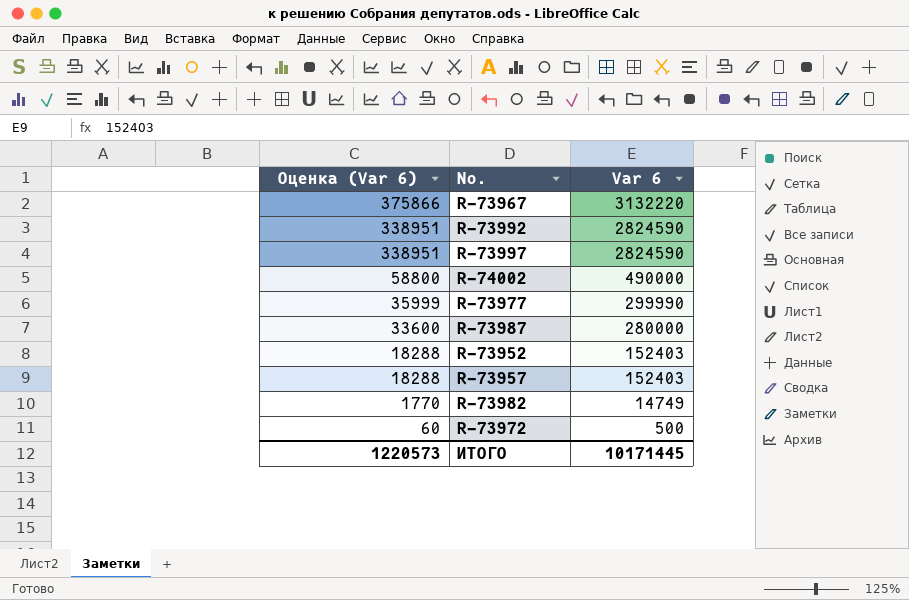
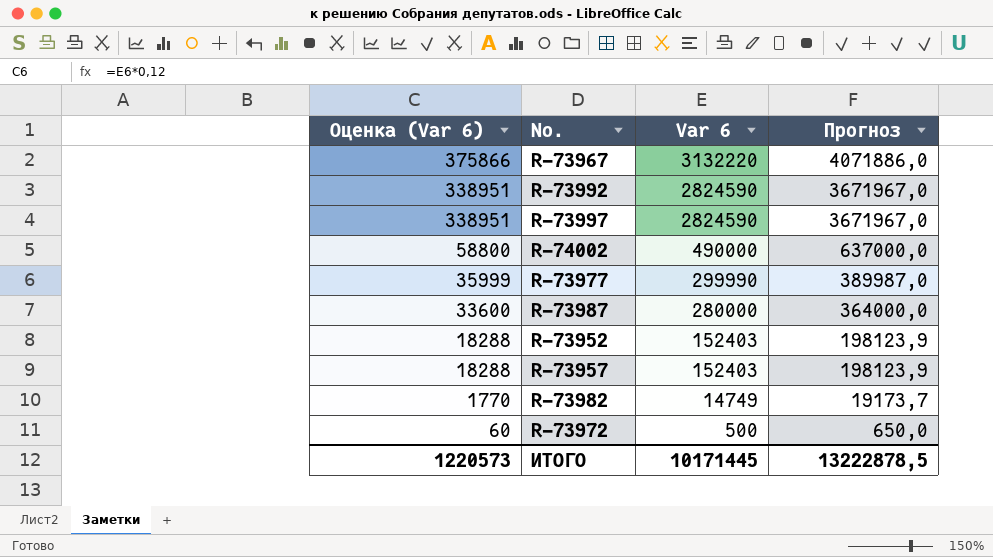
column Прогноз | formula: none -> [Var 6] * 1,3

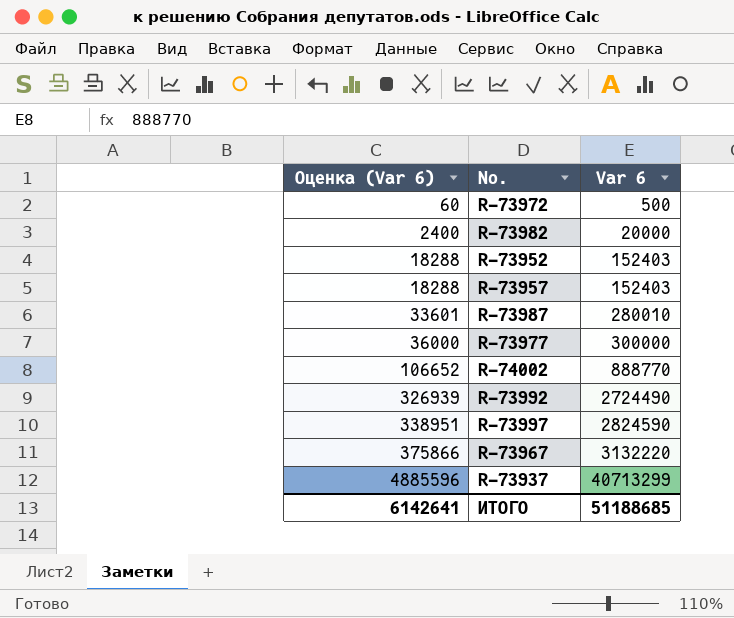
row order: Оценка (Var 6) descending -> Оценка (Var 6) ascending
column Прогноз | formula: [Var 6] * 1,3 -> none
R-73982 | Оценка (Var 6): 1770 -> 2400
R-73982 | Var 6: 14749 -> 20000
R-73987 | Оценка (Var 6): 33600 -> 33601
R-73987 | Var 6: 280000 -> 280010
R-73977 | Оценка (Var 6): 35999 -> 36000
R-73977 | Var 6: 299990 -> 300000
R-74002 | Оценка (Var 6): 58800 -> 106652
R-74002 | Var 6: 490000 -> 888770
R-73992 | Оценка (Var 6): 338951 -> 326939
R-73992 | Var 6: 2824590 -> 2724490
row R-73937: none -> 4885596 | 40713299
ИТОГО | Оценка (Var 6): 1220573 -> 6142641
ИТОГО | Var 6: 10171445 -> 51188685

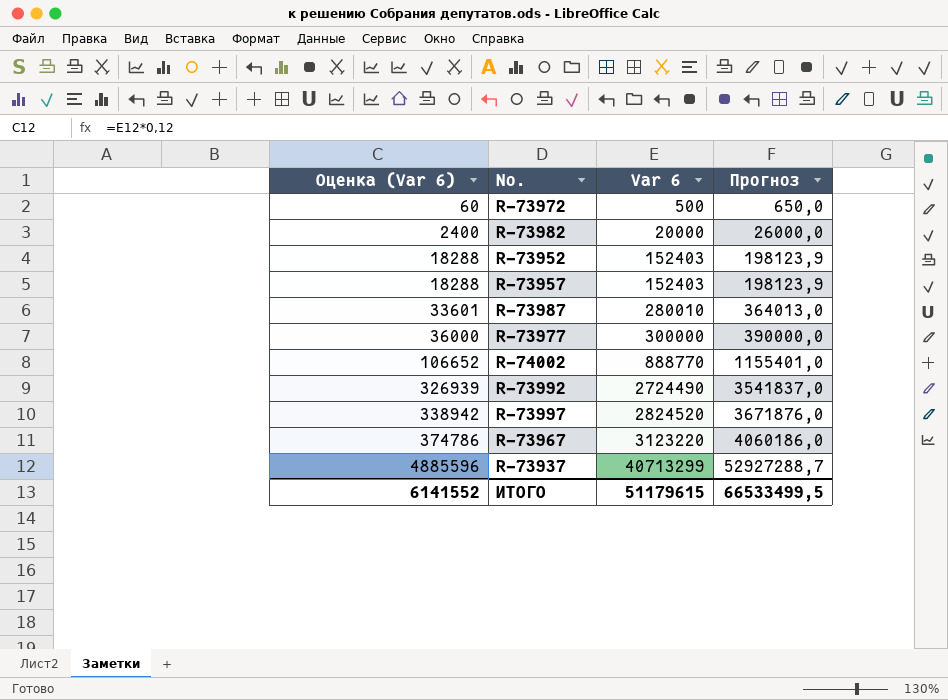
column Прогноз | formula: none -> [Var 6] * 1,3
R-73997 | Оценка (Var 6): 338951 -> 338942
R-73997 | Var 6: 2824590 -> 2824520
R-73967 | Оценка (Var 6): 375866 -> 374786
R-73967 | Var 6: 3132220 -> 3123220
ИТОГО | Оценка (Var 6): 6142641 -> 6141552
ИТОГО | Var 6: 51188685 -> 51179615

